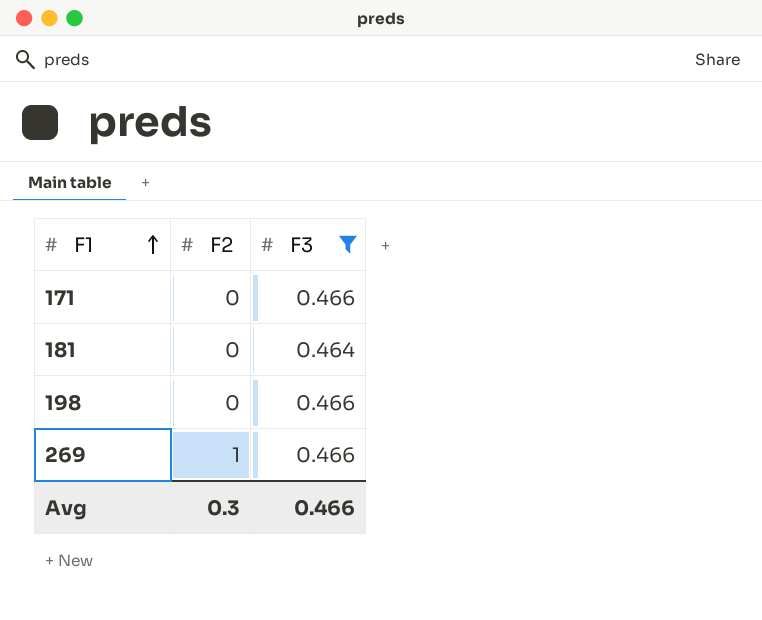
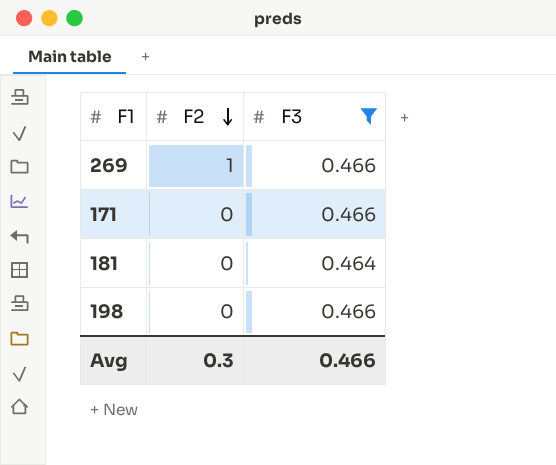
row order: F1 ascending -> F2 descending

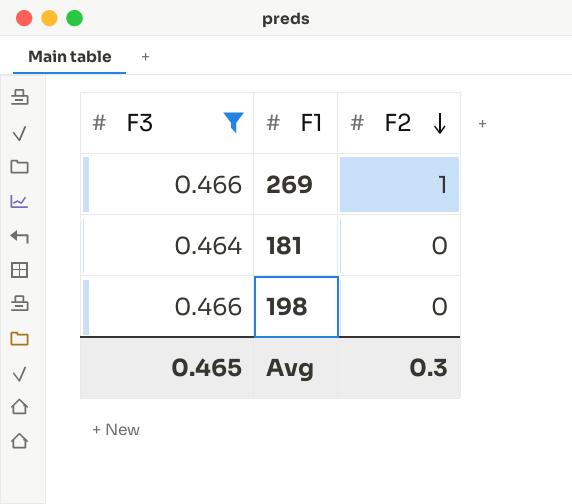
column F3 | position: 3 -> 1
row 171: 0 | 0.466 -> none
Avg | F3: 0.466 -> 0.465

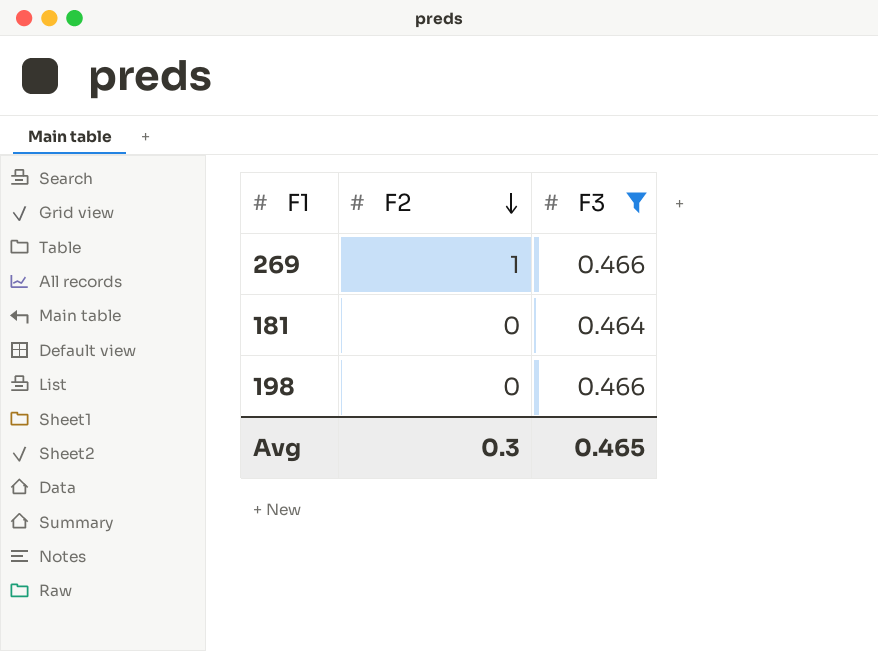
column F3 | position: 1 -> 3

